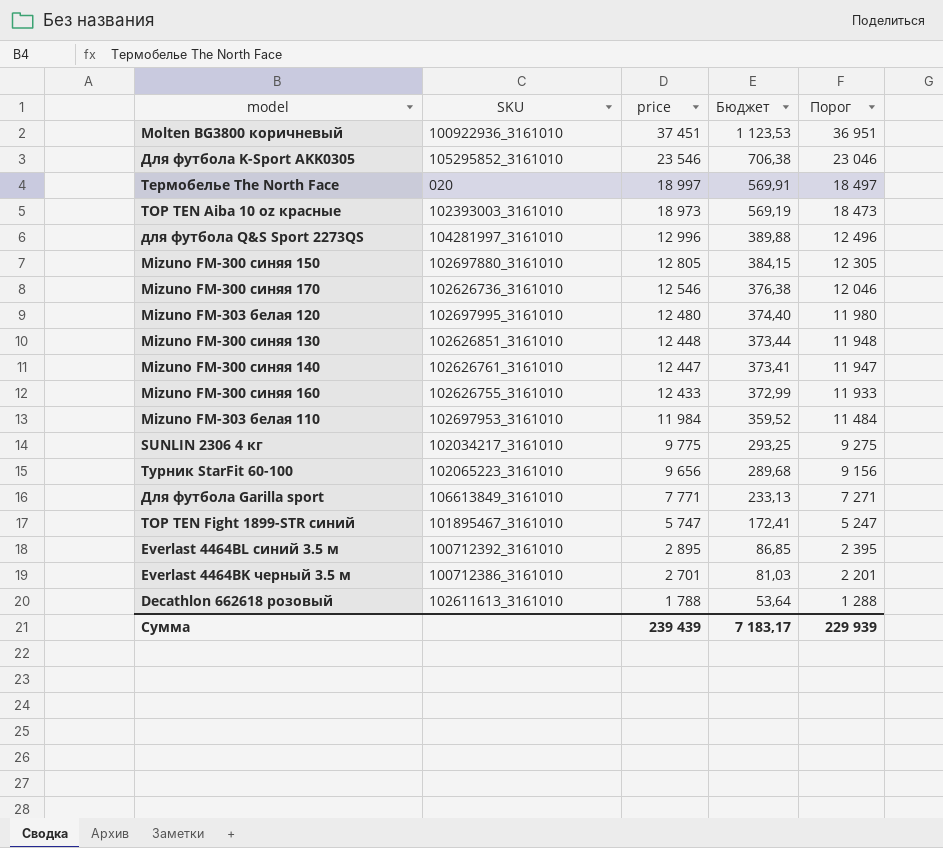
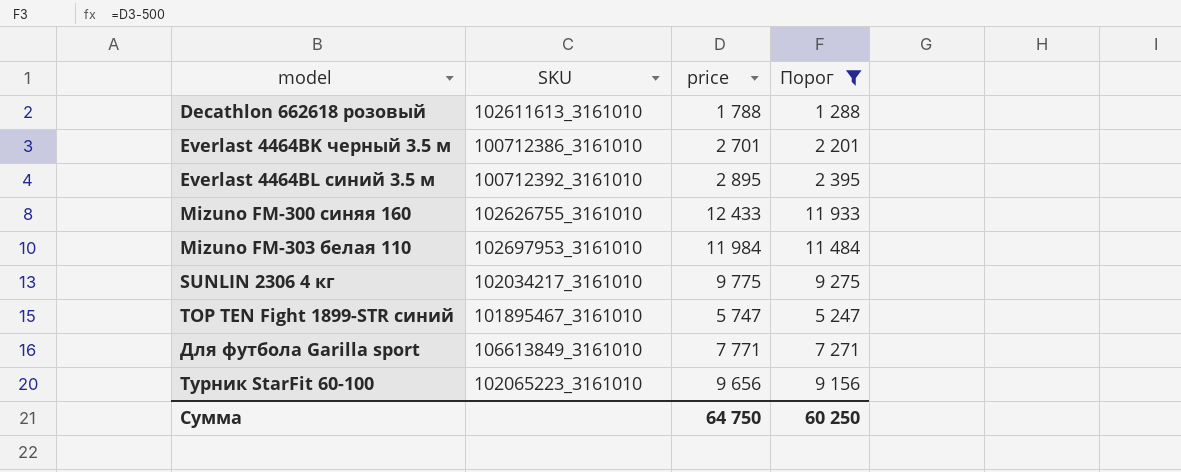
filter: none -> Порог <= 11 933
row order: price descending -> model ascending
column Бюджет | formula: [price] * 0,03 -> none
Сумма | price: 239 439 -> 64 750
Сумма | Порог: 229 939 -> 60 250

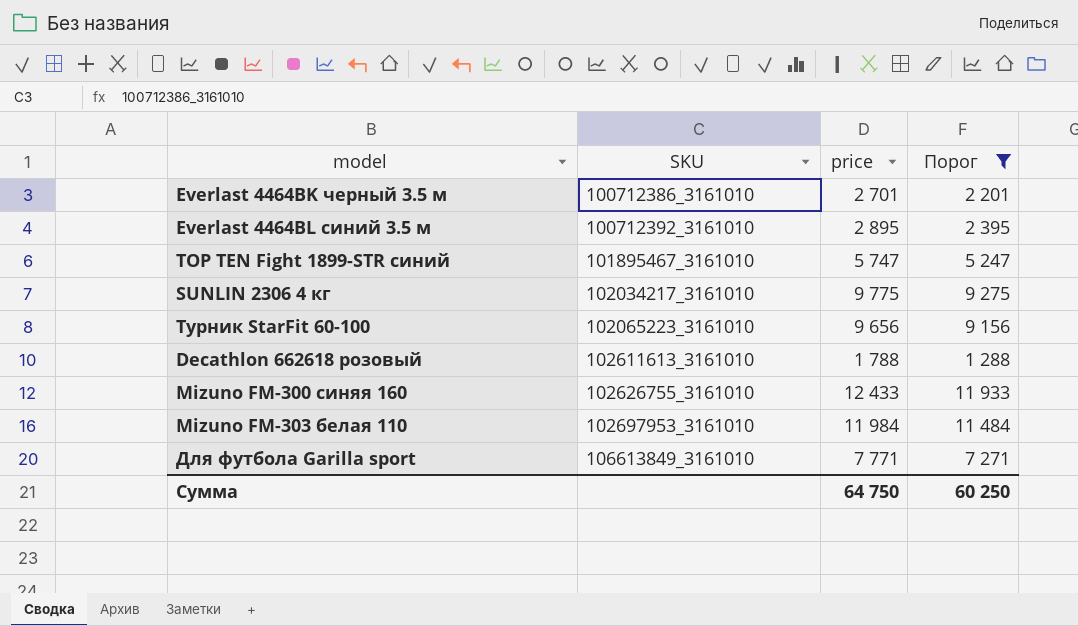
row order: model ascending -> SKU ascending

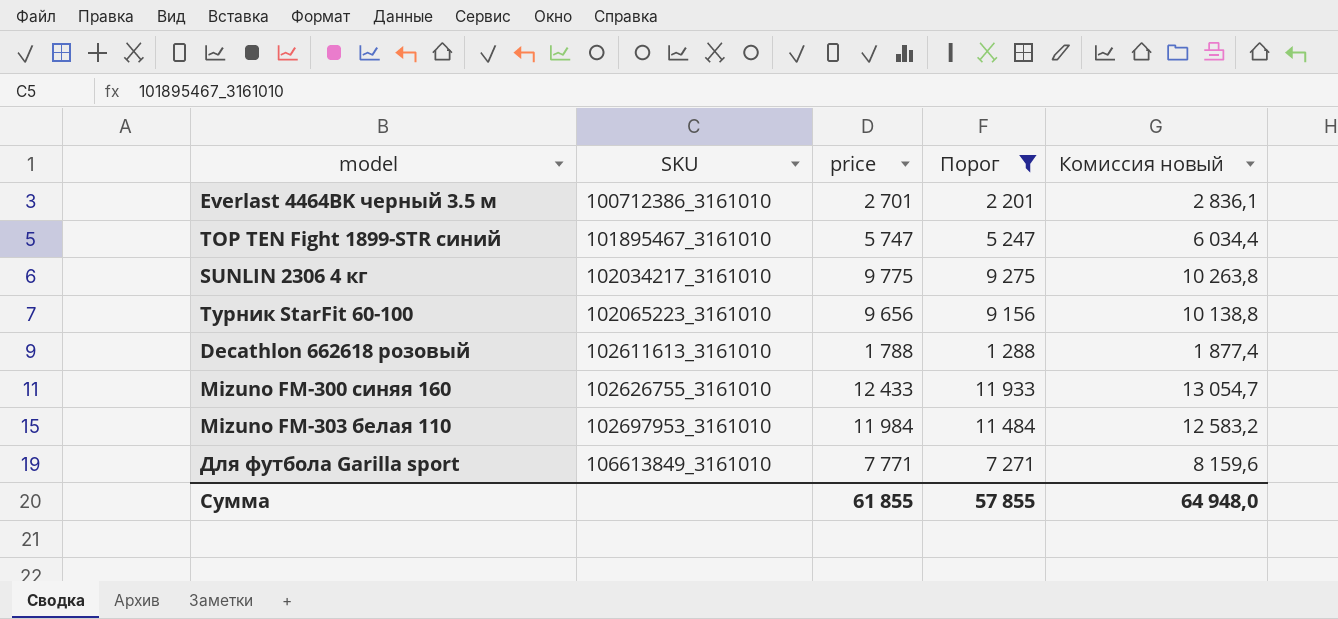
column Комиссия новый | formula: none -> [price] * 1,05
row Everlast 4464BL синий 3.5 м: 100712392_3161010 | 2 895 | 2 395 -> none
Сумма | price: 64 750 -> 61 855
Сумма | Порог: 60 250 -> 57 855

